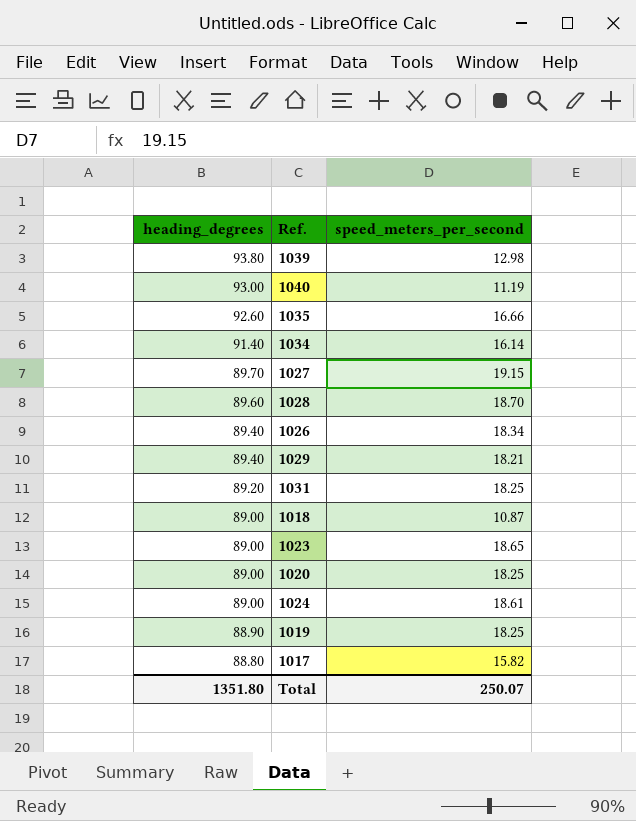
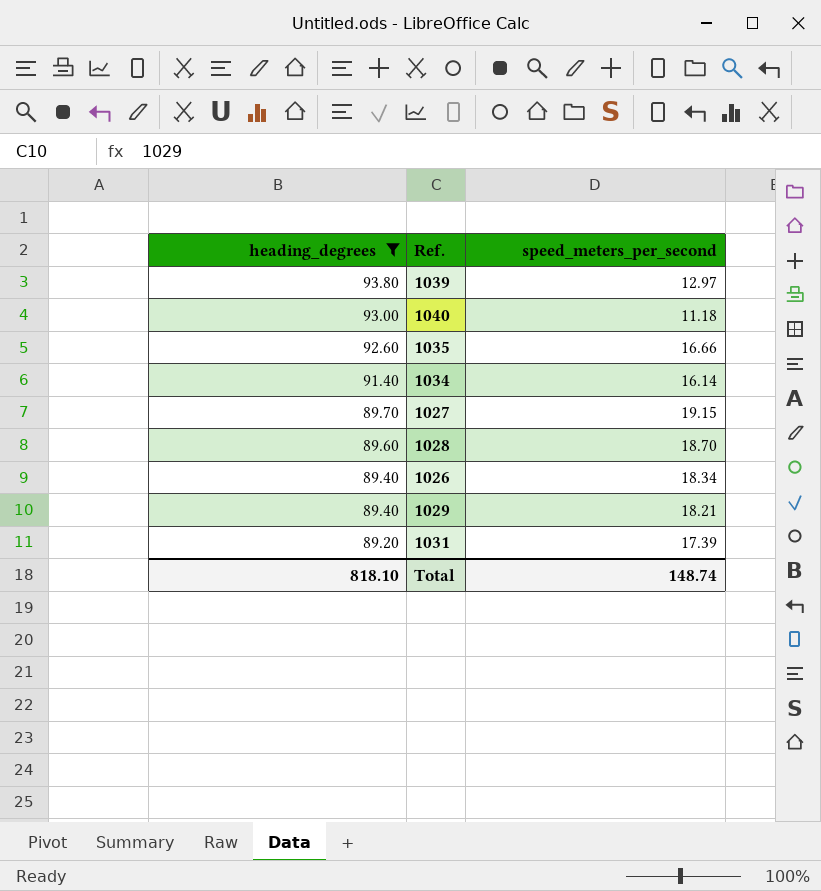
filter: none -> heading_degrees >= 89.20
1039 | speed_meters_per_second: 12.98 -> 12.97
1040 | speed_meters_per_second: 11.19 -> 11.18
1031 | speed_meters_per_second: 18.25 -> 17.39
Total | heading_degrees: 1351.80 -> 818.10
Total | speed_meters_per_second: 250.07 -> 148.74

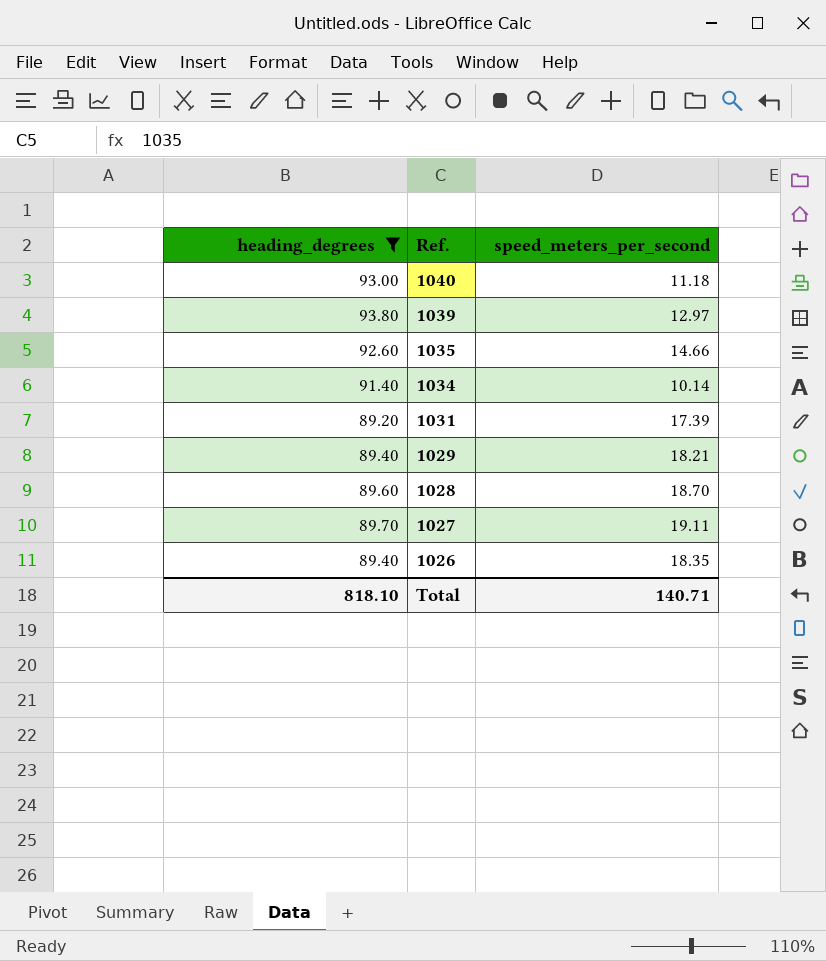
row order: heading_degrees descending -> Ref. descending
1035 | speed_meters_per_second: 16.66 -> 14.66
1034 | speed_meters_per_second: 16.14 -> 10.14
1027 | speed_meters_per_second: 19.15 -> 19.11
1026 | speed_meters_per_second: 18.34 -> 18.35
Total | speed_meters_per_second: 148.74 -> 140.71

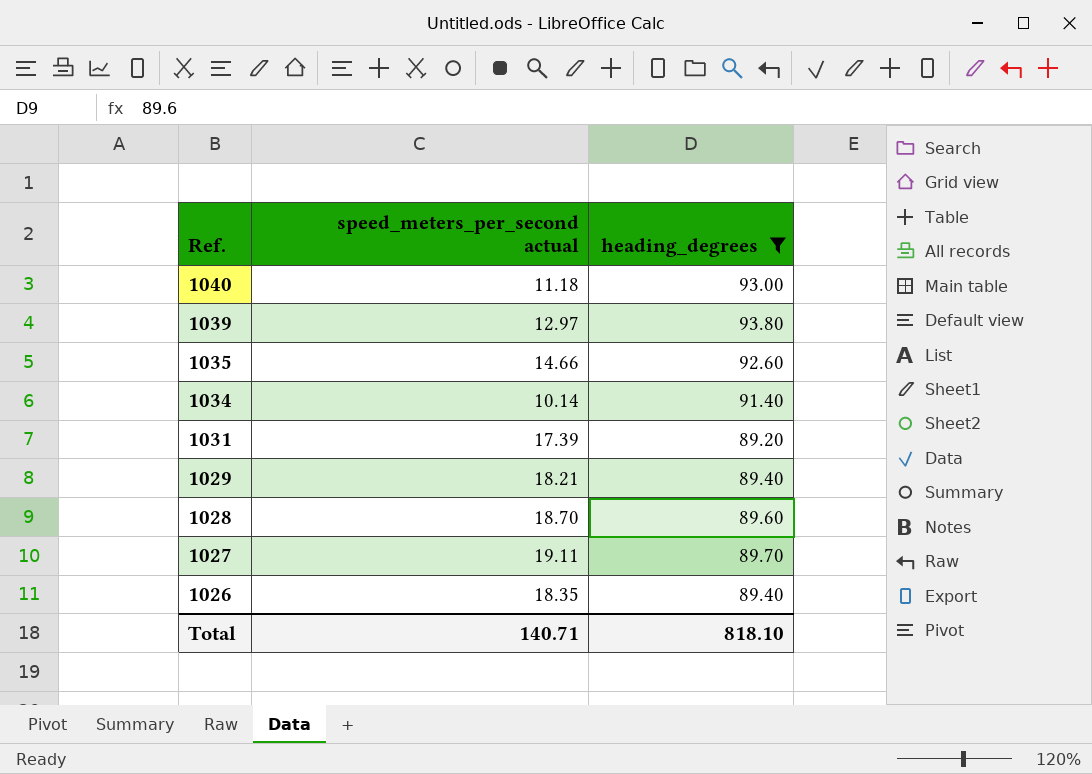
column name: speed_meters_per_second -> speed_meters_per_second actual
column heading_degrees | position: 1 -> 3

